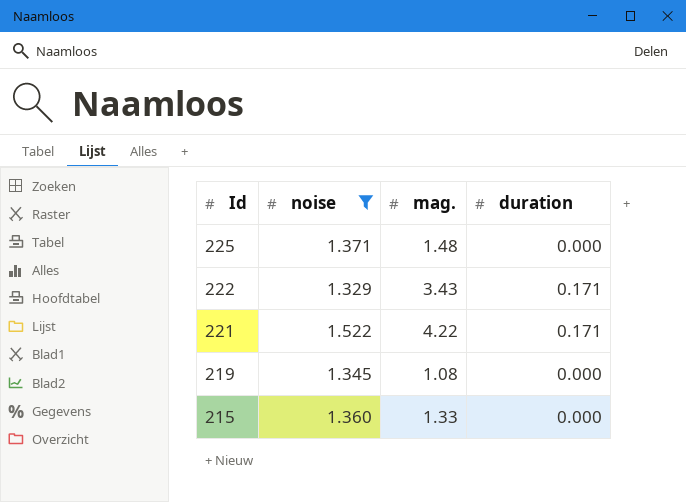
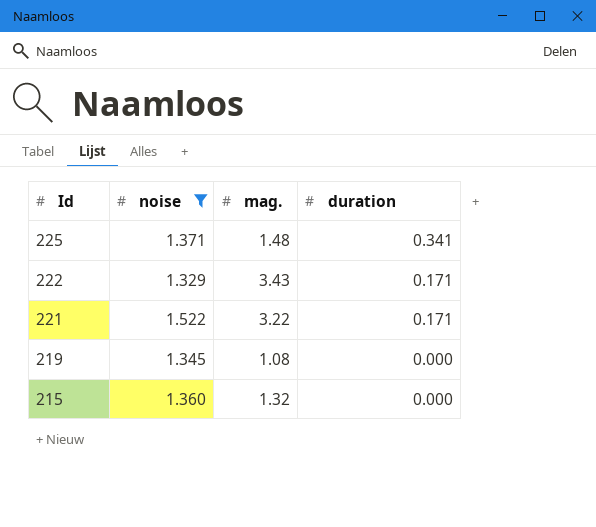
225 | duration: 0.000 -> 0.341
221 | mag.: 4.22 -> 3.22
215 | mag.: 1.33 -> 1.32

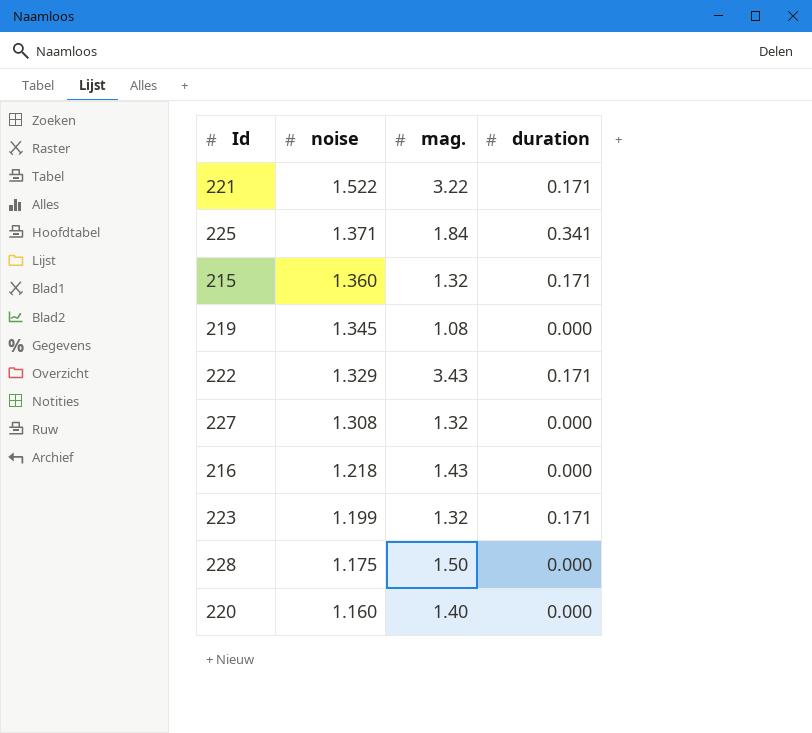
filter: noise >= 1.329 -> none
row order: Id descending -> noise descending
225 | mag.: 1.48 -> 1.84
215 | duration: 0.000 -> 0.171

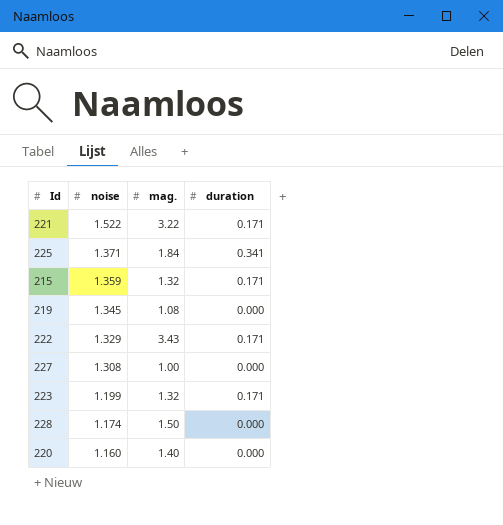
row 216: 1.218 | 1.43 | 0.000 -> none
215 | noise: 1.360 -> 1.359
227 | mag.: 1.32 -> 1.00
228 | noise: 1.175 -> 1.174

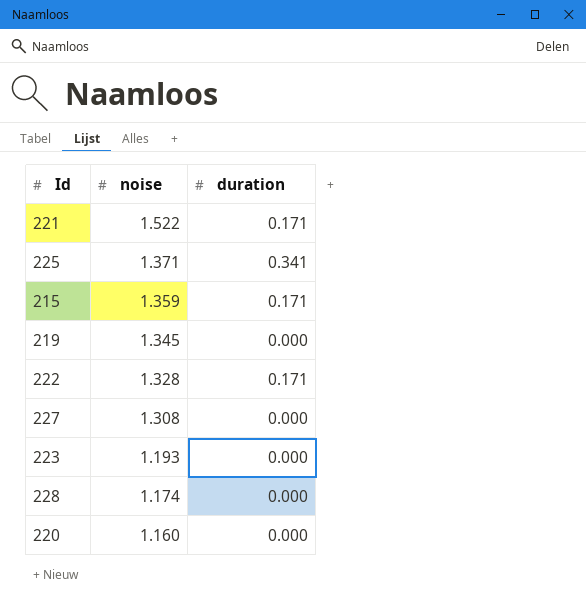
column mag. | position: 3 -> none
222 | noise: 1.329 -> 1.328
223 | noise: 1.199 -> 1.193
223 | duration: 0.171 -> 0.000

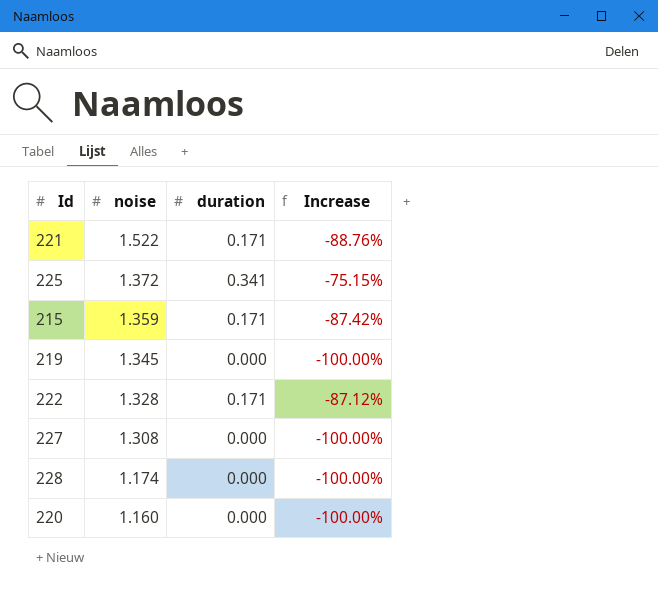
column Increase | formula: none -> ([duration] - [noise]) / [noise]
row 223: 1.193 | 0.000 -> none
225 | noise: 1.371 -> 1.372

